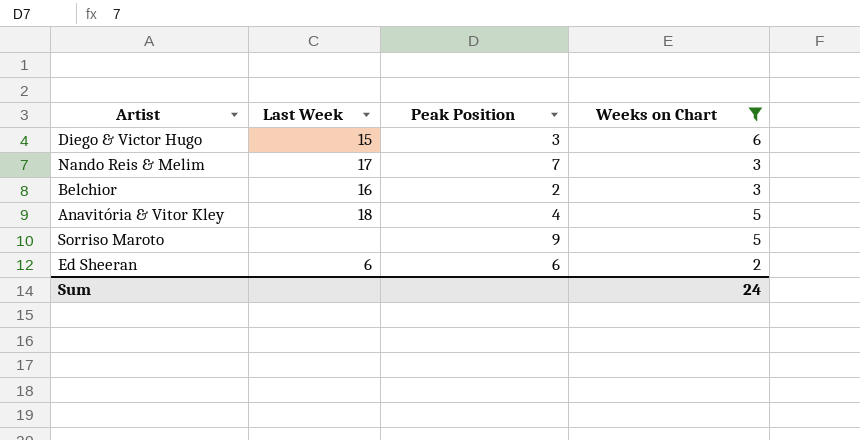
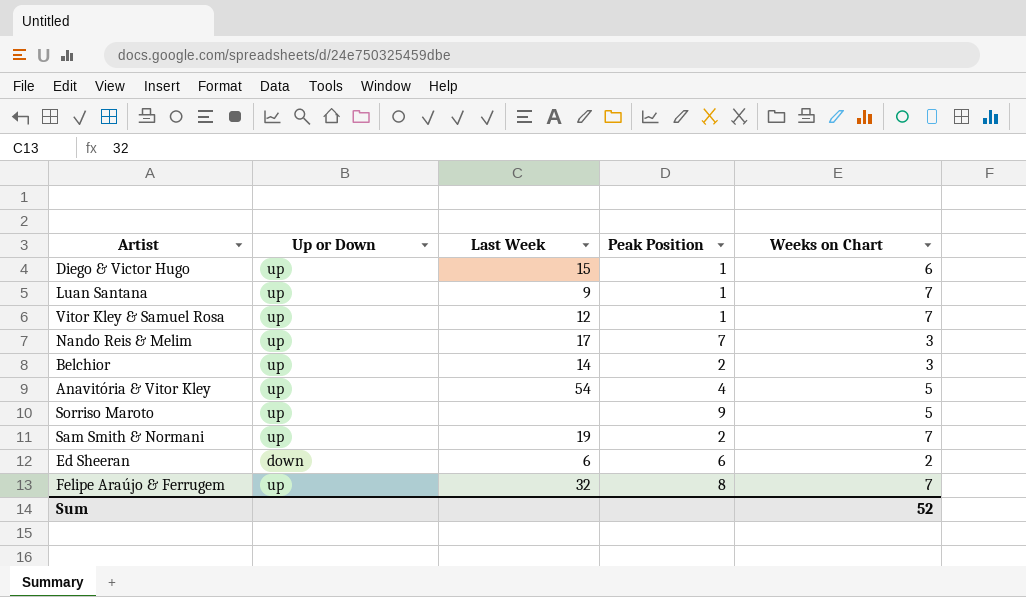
filter: Weeks on Chart != 7 -> none
column Up or Down | position: none -> 2
Diego & Victor Hugo | Peak Position: 3 -> 1
Belchior | Last Week: 16 -> 14
Anavitória & Vitor Kley | Last Week: 18 -> 54
Sum | Weeks on Chart: 24 -> 52

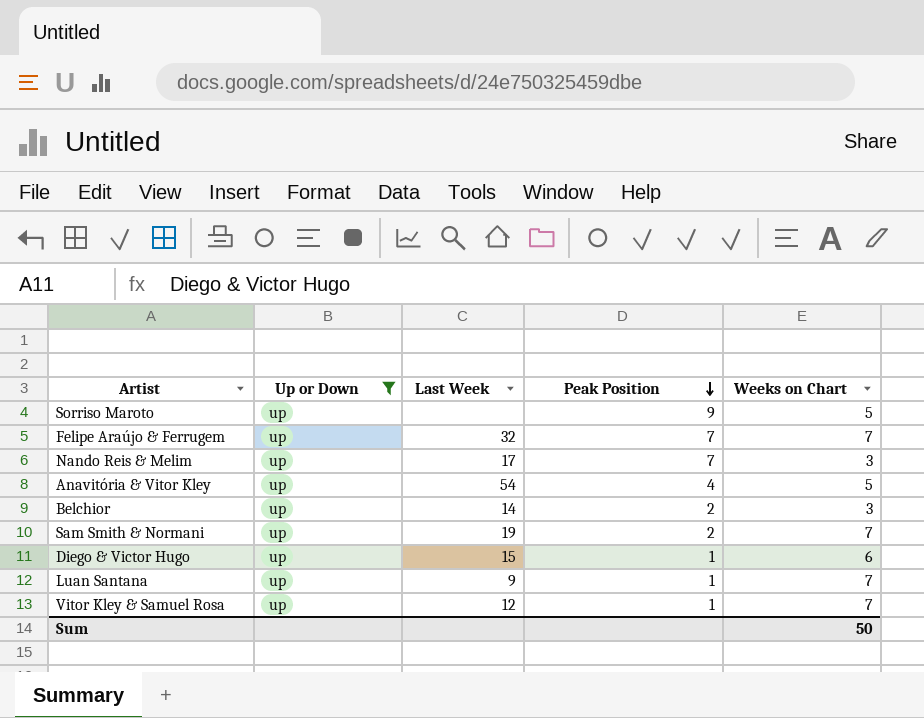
filter: none -> Up or Down = up
row order: none -> Peak Position descending
Felipe Araújo & Ferrugem | Peak Position: 8 -> 7
Sum | Weeks on Chart: 52 -> 50

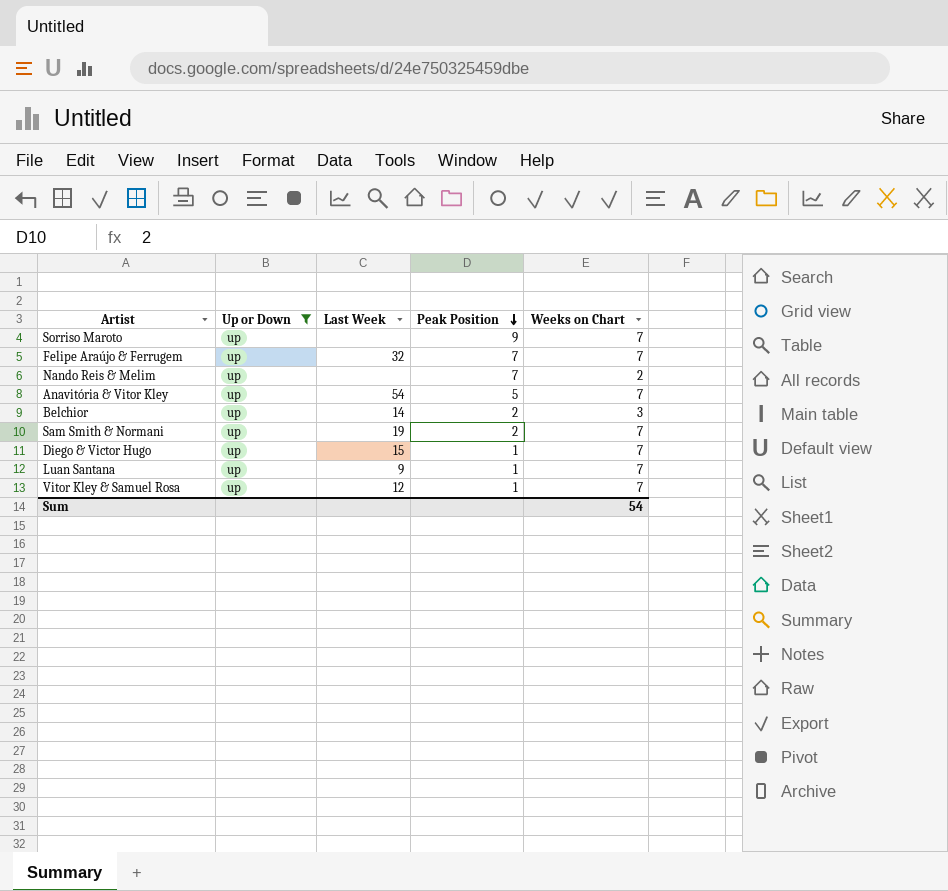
Sorriso Maroto | Weeks on Chart: 5 -> 7
Nando Reis & Melim | Last Week: 17 -> none
Nando Reis & Melim | Weeks on Chart: 3 -> 2
Anavitória & Vitor Kley | Peak Position: 4 -> 5
Anavitória & Vitor Kley | Weeks on Chart: 5 -> 7
Diego & Victor Hugo | Weeks on Chart: 6 -> 7
Sum | Weeks on Chart: 50 -> 54

